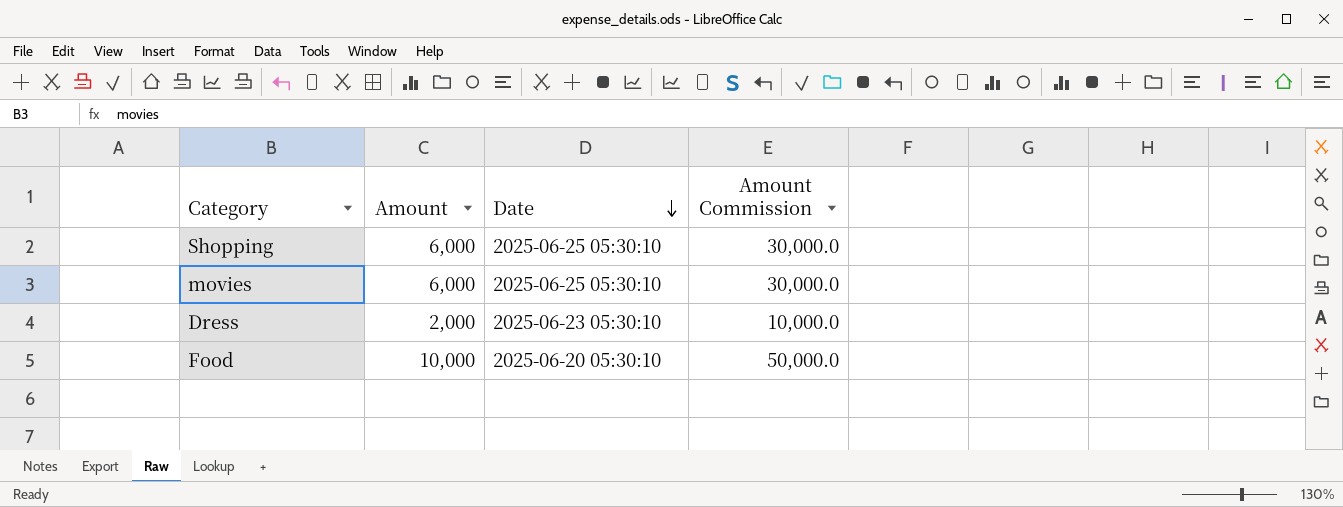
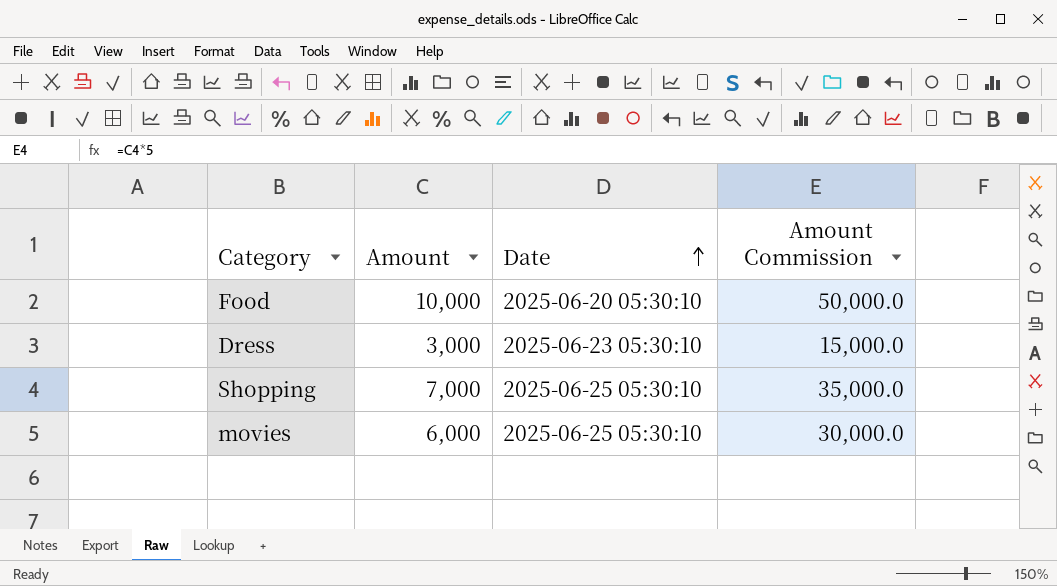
row order: Date descending -> Date ascending
Dress | Amount: 2,000 -> 3,000
Dress | Amount Commission: 10,000.0 -> 15,000.0
Shopping | Amount: 6,000 -> 7,000
Shopping | Amount Commission: 30,000.0 -> 35,000.0

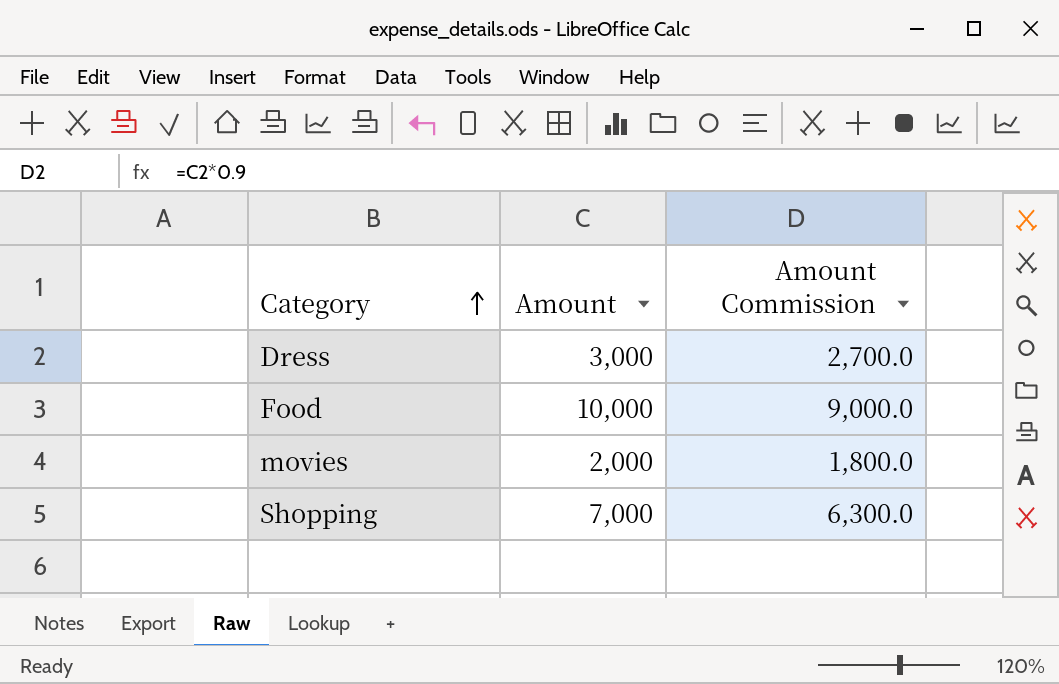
row order: Date ascending -> Category ascending
column Date | position: 3 -> none
column Amount Commission | formula: [Amount] * 5 -> [Amount] * 0.9
movies | Amount: 6,000 -> 2,000

